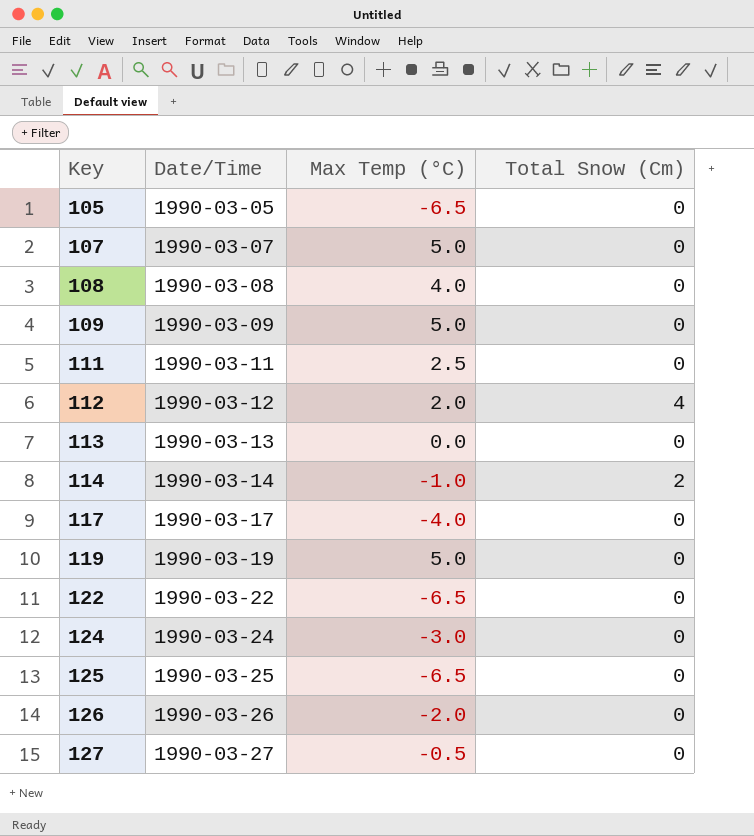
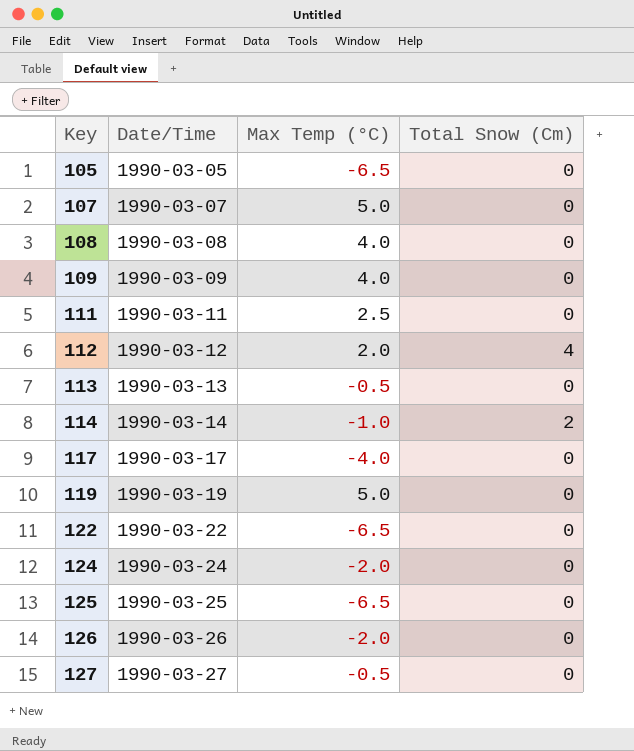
109 | Max Temp (°C): 5.0 -> 4.0
113 | Max Temp (°C): 0.0 -> -0.5
124 | Max Temp (°C): -3.0 -> -2.0

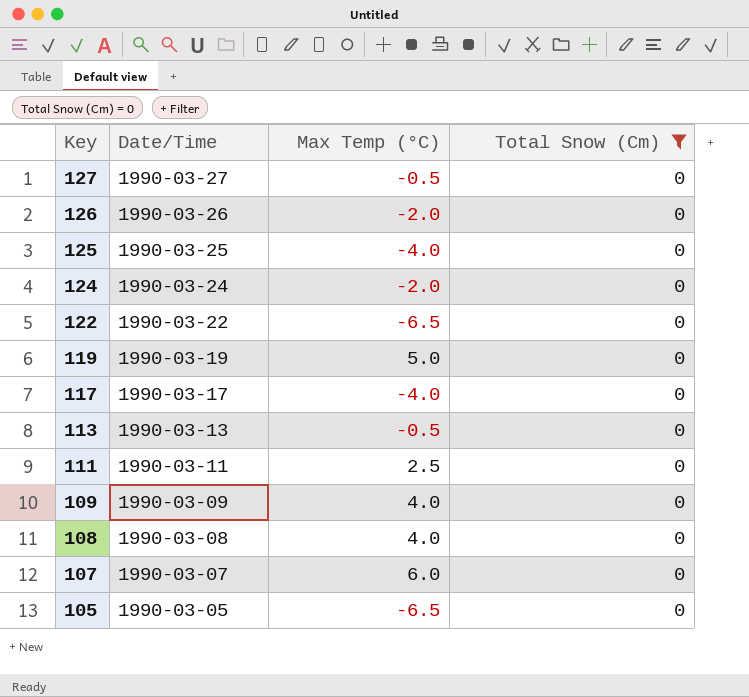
filter: none -> Total Snow (Cm) = 0
row order: Key ascending -> Key descending
125 | Max Temp (°C): -6.5 -> -4.0
107 | Max Temp (°C): 5.0 -> 6.0

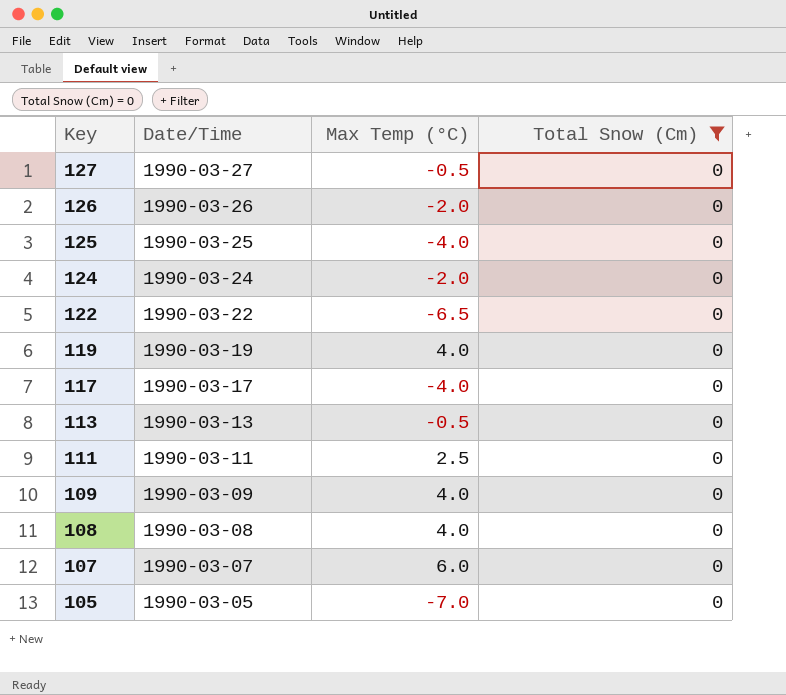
119 | Max Temp (°C): 5.0 -> 4.0
105 | Max Temp (°C): -6.5 -> -7.0

